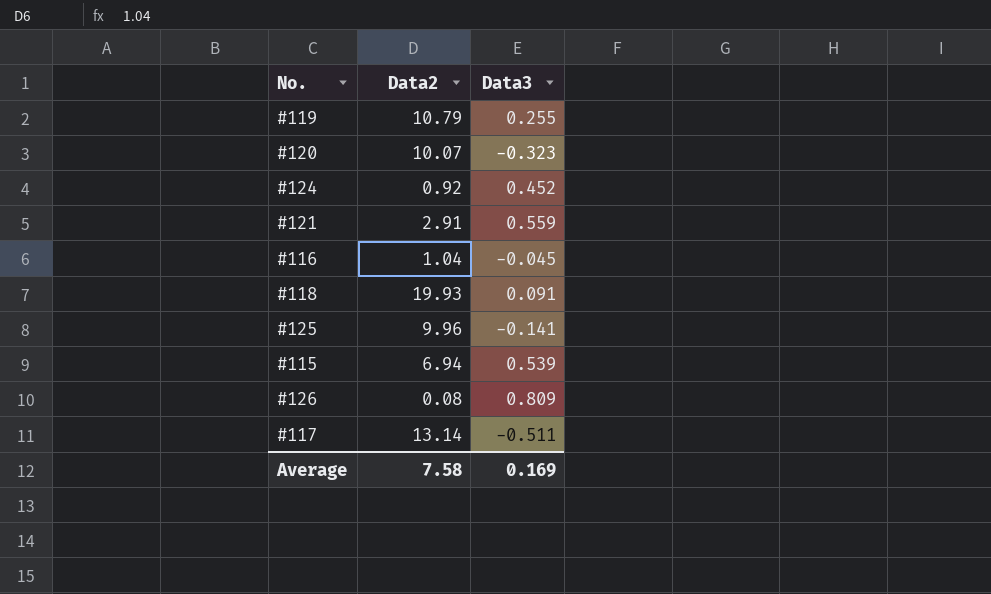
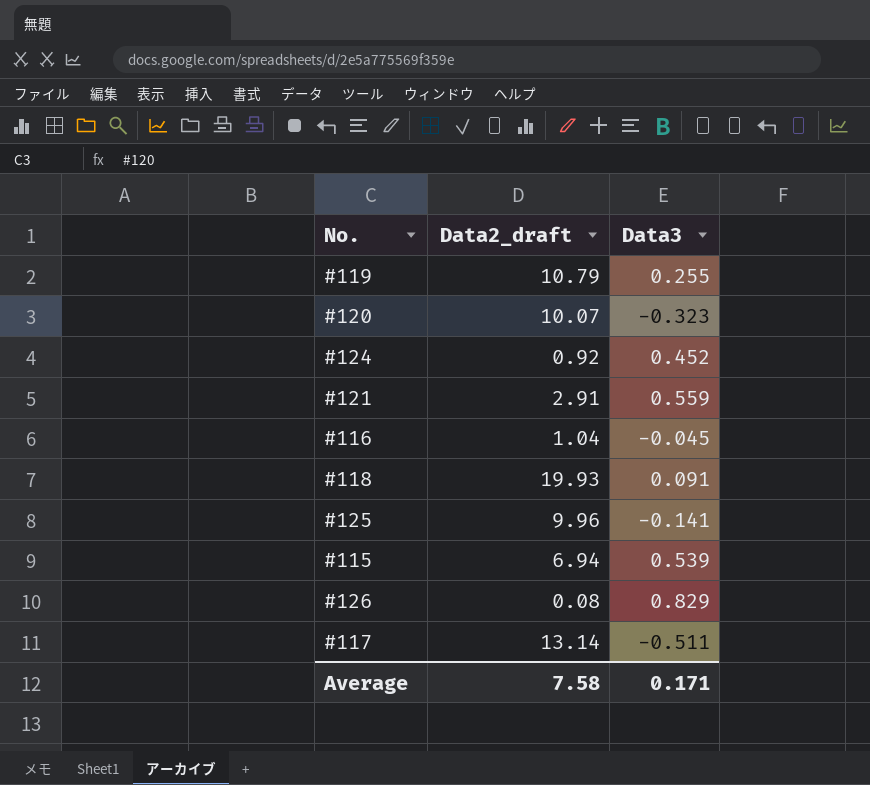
column name: Data2 -> Data2_draft
#126 | Data3: 0.809 -> 0.829
Average | Data3: 0.169 -> 0.171

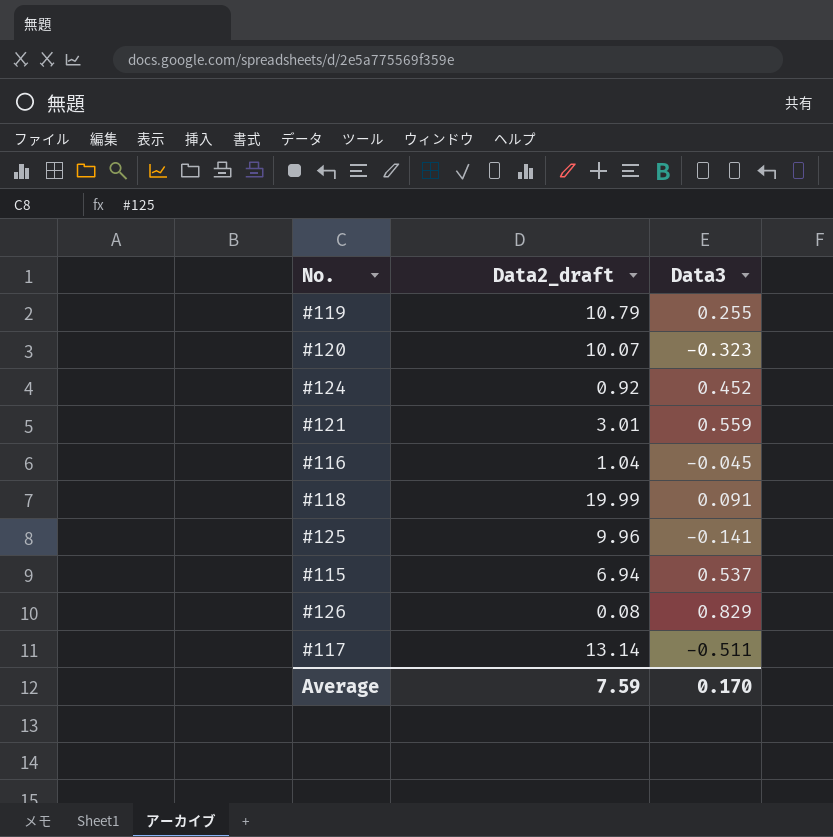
#121 | Data2_draft: 2.91 -> 3.01
#118 | Data2_draft: 19.93 -> 19.99
#115 | Data3: 0.539 -> 0.537
Average | Data2_draft: 7.58 -> 7.59
Average | Data3: 0.171 -> 0.170

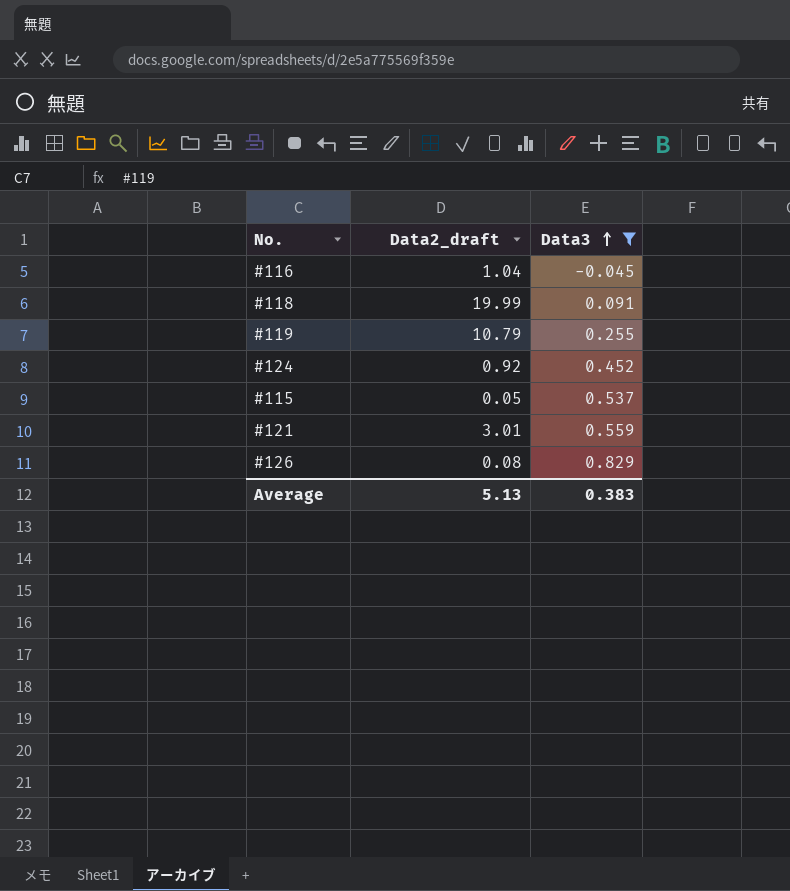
filter: none -> Data3 >= -0.045
row order: none -> Data3 ascending
#115 | Data2_draft: 6.94 -> 0.05
Average | Data2_draft: 7.59 -> 5.13
Average | Data3: 0.170 -> 0.383

